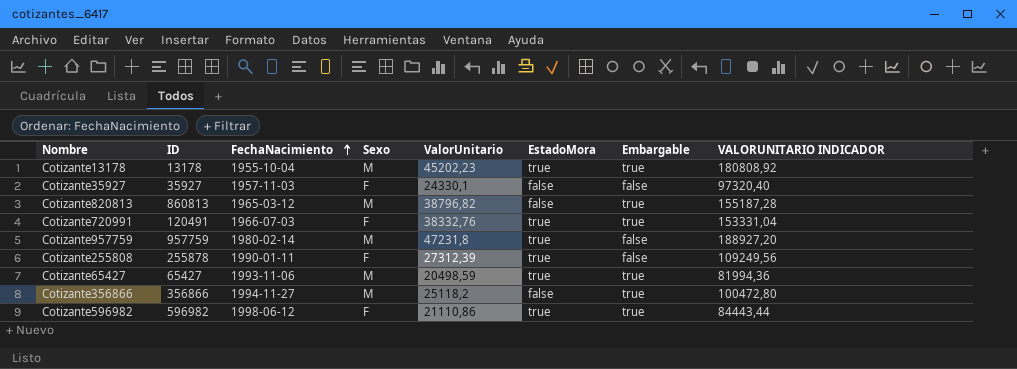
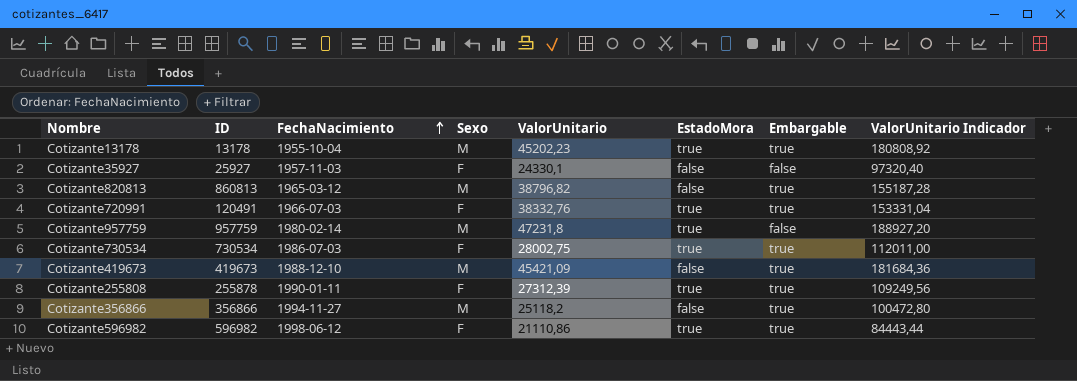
column name: VALORUNITARIO INDICADOR -> ValorUnitario Indicador
row Cotizante65427: 65427 | 1993-11-06 | M | 20498,59 | true | true | 81994,36 -> none
Cotizante35927 | ID: 35927 -> 25927
row Cotizante730534: none -> 730534 | 1986-07-03 | F | 28002,75 | true | true | 112011,00
row Cotizante419673: none -> 419673 | 1988-12-10 | M | 45421,09 | false | true | 181684,36
Cotizante255808 | Embargable: false -> true

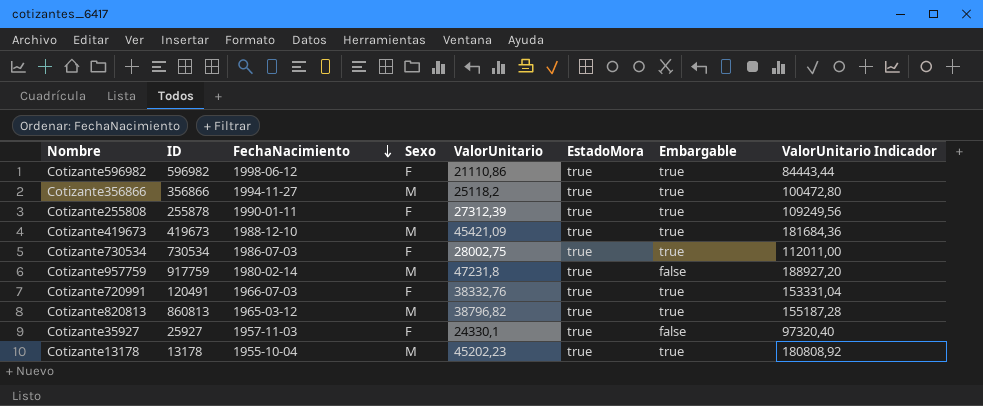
row order: FechaNacimiento ascending -> FechaNacimiento descending
Cotizante356866 | EstadoMora: false -> true
Cotizante419673 | EstadoMora: false -> true
Cotizante957759 | ID: 957759 -> 917759
Cotizante820813 | EstadoMora: false -> true
Cotizante35927 | EstadoMora: false -> true

